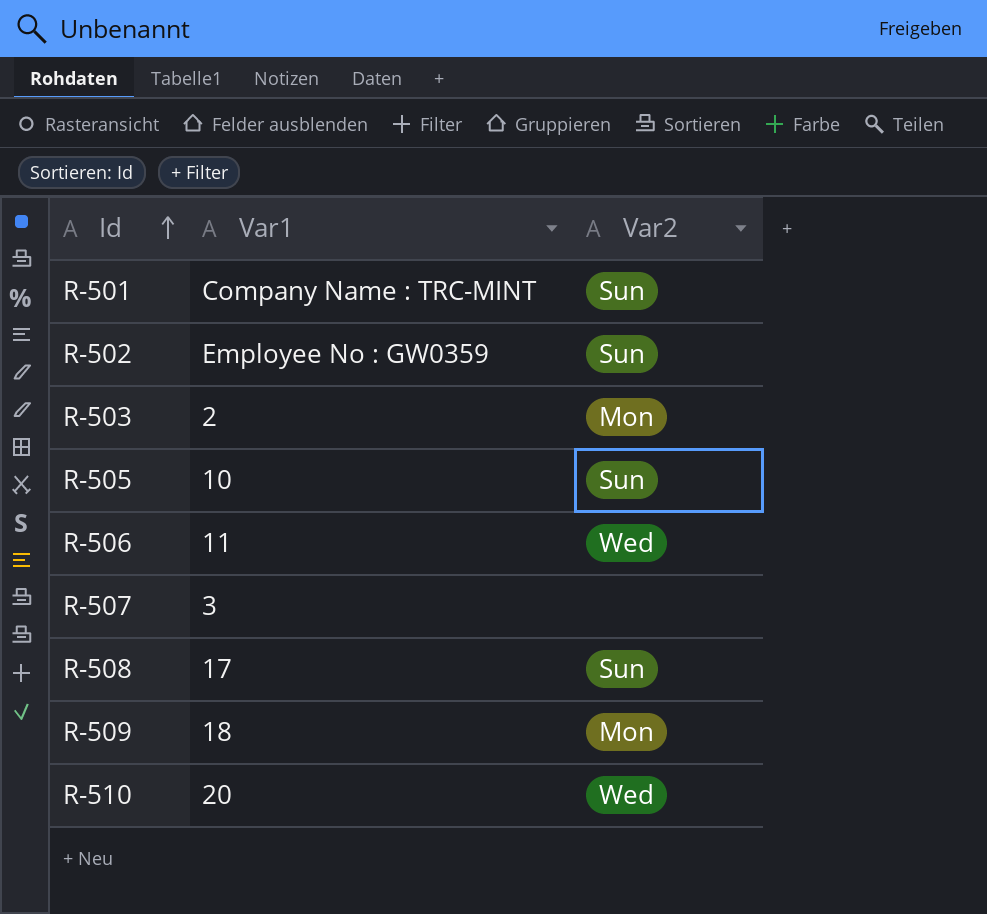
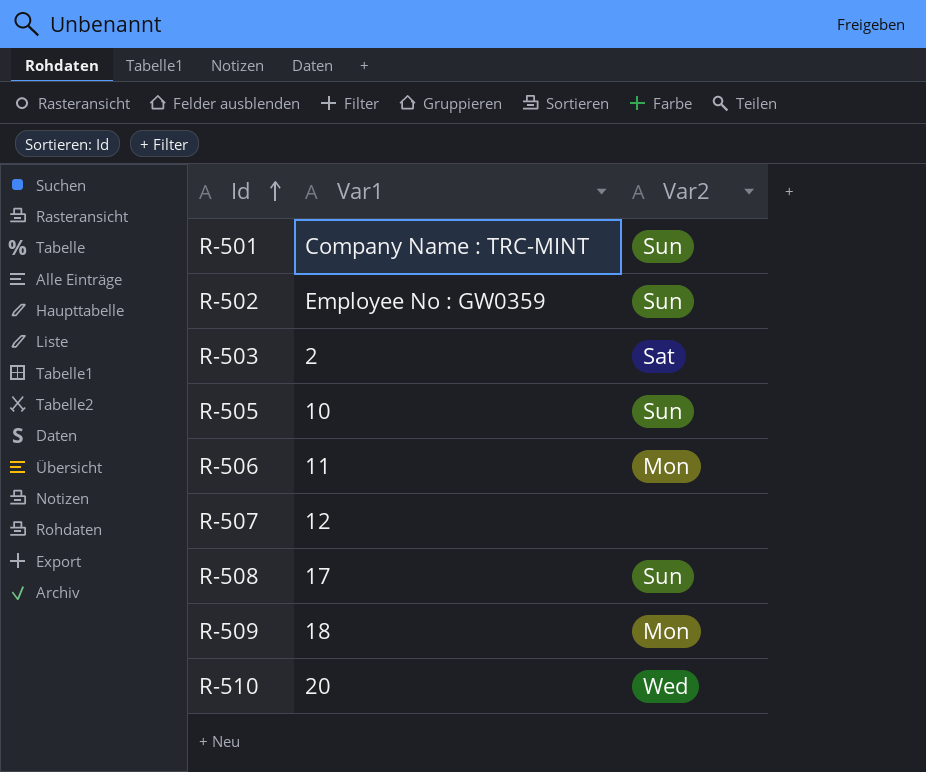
R-503 | Var2: Mon -> Sat
R-506 | Var2: Wed -> Mon
R-507 | Var1: 3 -> 12

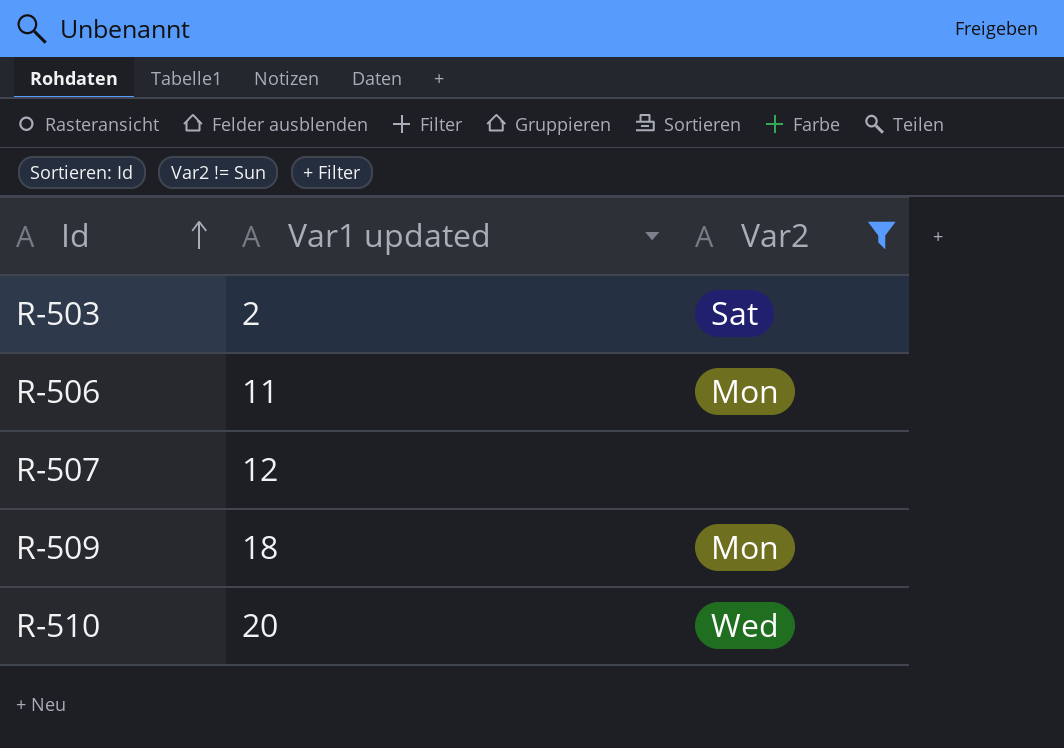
filter: none -> Var2 != Sun
column name: Var1 -> Var1 updated

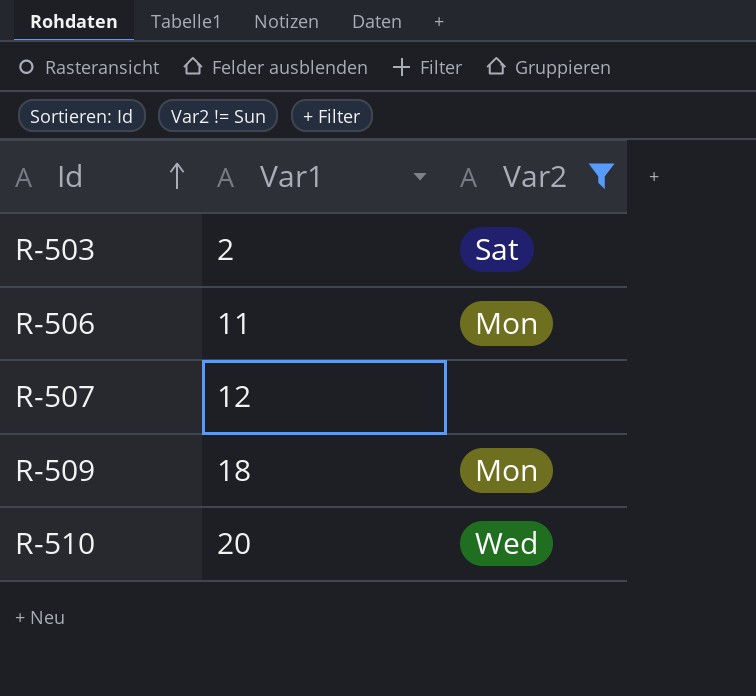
column name: Var1 updated -> Var1

